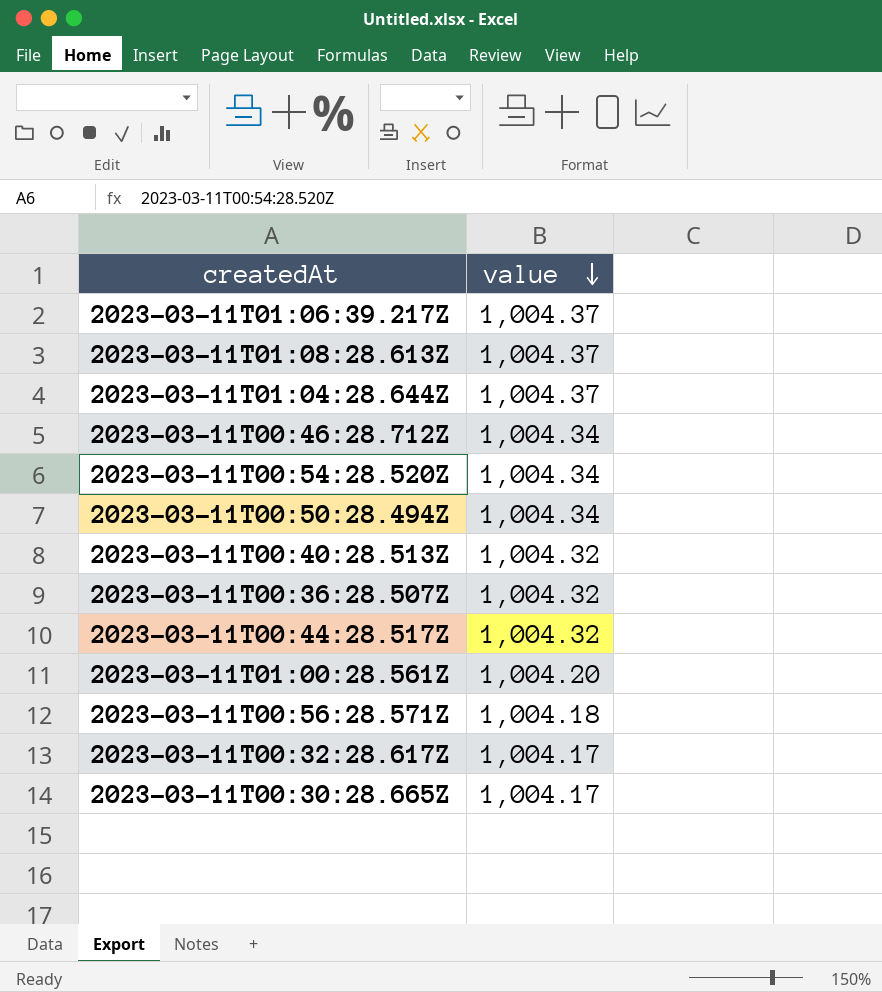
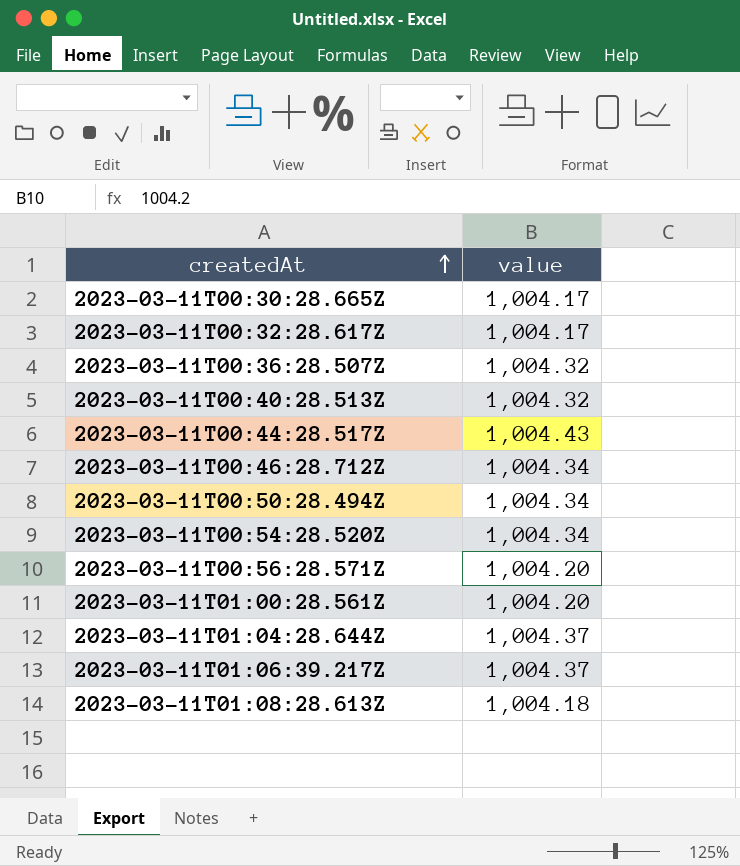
row order: value descending -> createdAt ascending
2023-03-11T00:44:28.517Z | value: 1,004.32 -> 1,004.43
2023-03-11T00:56:28.571Z | value: 1,004.18 -> 1,004.20
2023-03-11T01:08:28.613Z | value: 1,004.37 -> 1,004.18

